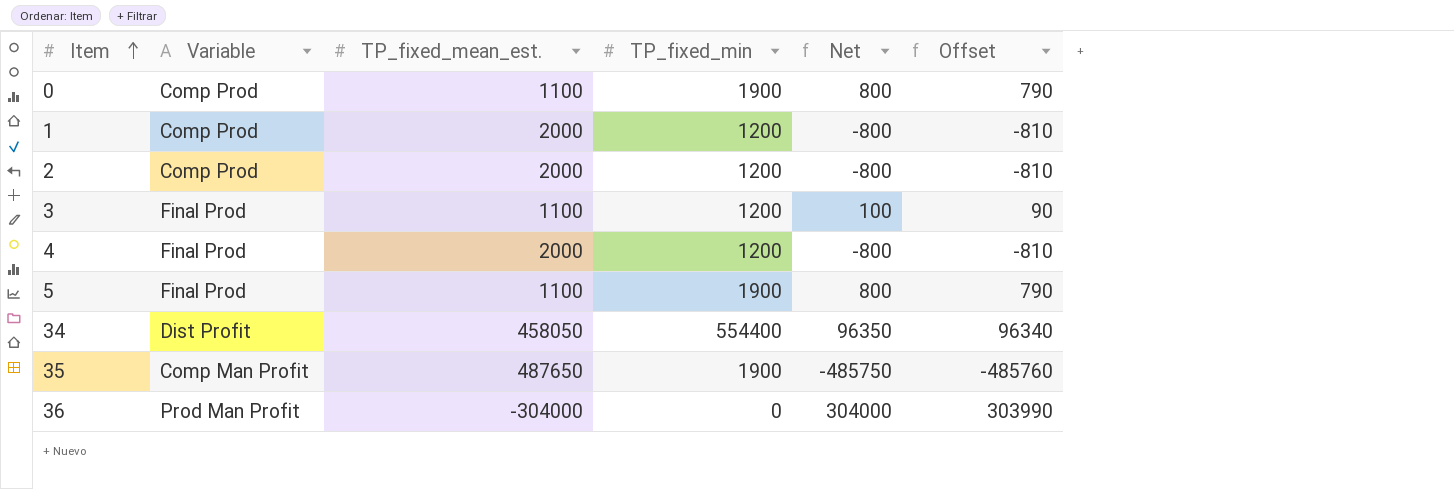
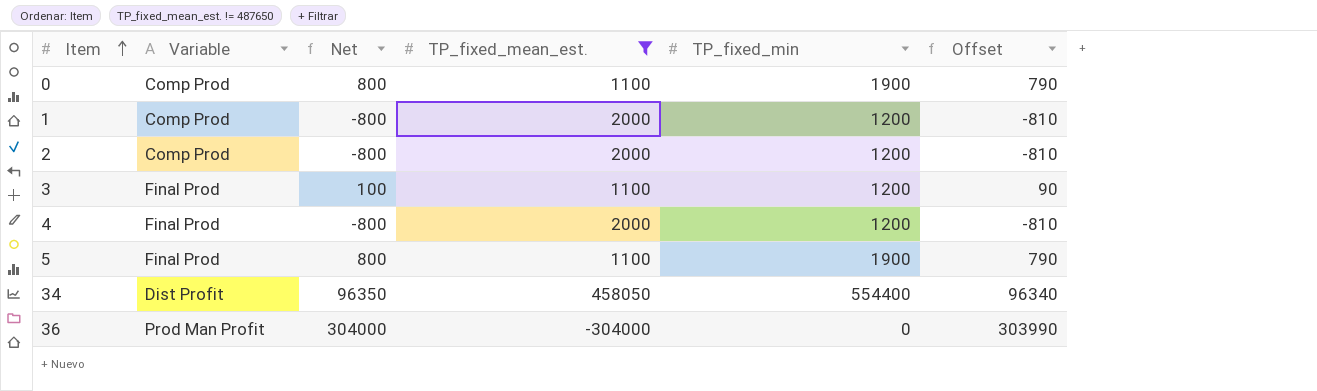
filter: none -> TP_fixed_mean_est. != 487650
column Net | position: 5 -> 3

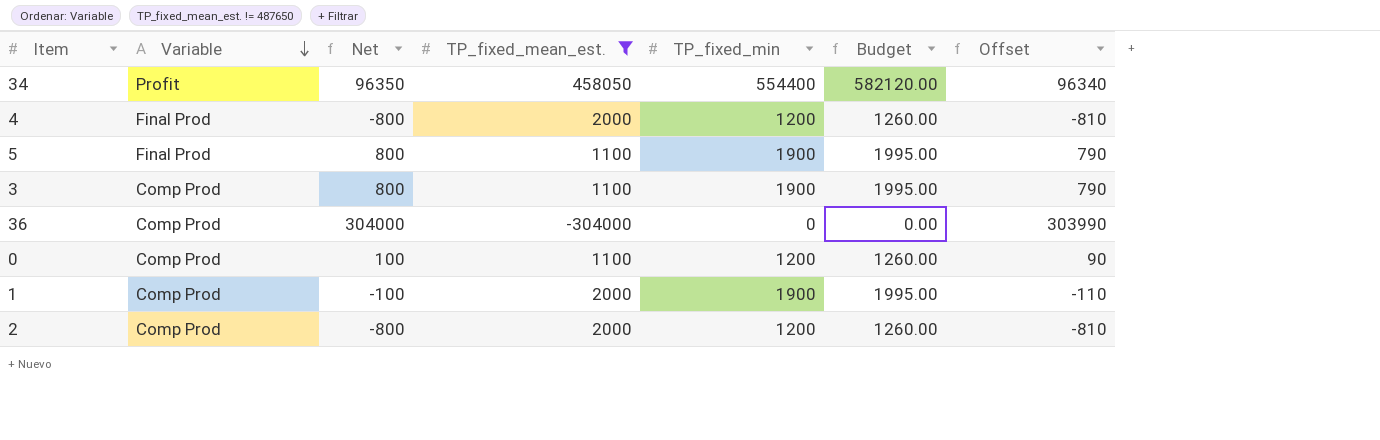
row order: Item ascending -> Variable descending
column Budget | formula: none -> [TP_fixed_min] * 1.05
34 | Variable: Dist Profit -> Profit
3 | Variable: Final Prod -> Comp Prod
3 | Net: 100 -> 800
3 | TP_fixed_min: 1200 -> 1900
3 | Offset: 90 -> 790
36 | Variable: Prod Man Profit -> Comp Prod
0 | Net: 800 -> 100
0 | TP_fixed_min: 1900 -> 1200
0 | Offset: 790 -> 90
1 | Net: -800 -> -100
1 | TP_fixed_min: 1200 -> 1900
1 | Offset: -810 -> -110

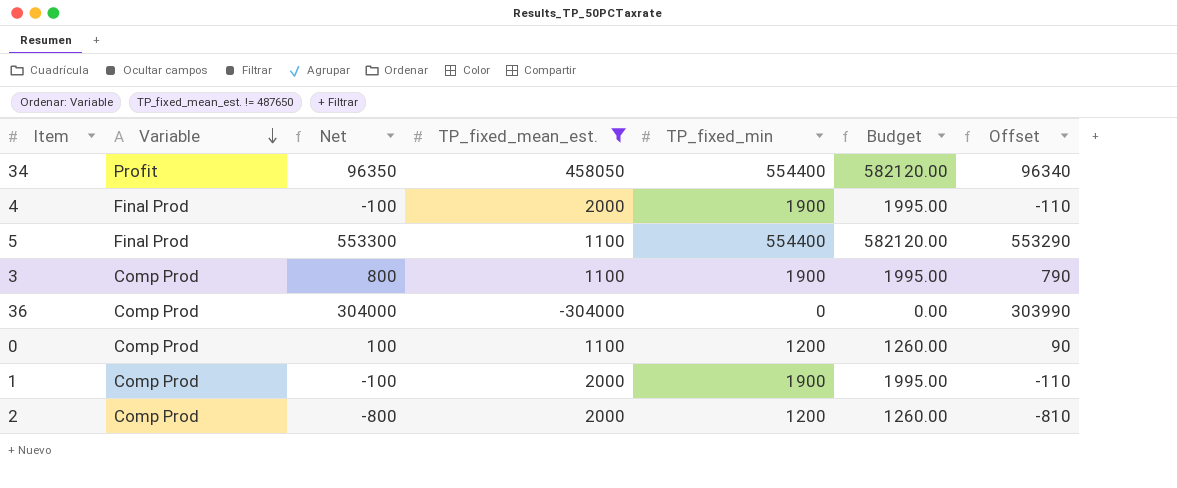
4 | Net: -800 -> -100
4 | TP_fixed_min: 1200 -> 1900
4 | Budget: 1260.00 -> 1995.00
4 | Offset: -810 -> -110
5 | Net: 800 -> 553300
5 | TP_fixed_min: 1900 -> 554400
5 | Budget: 1995.00 -> 582120.00
5 | Offset: 790 -> 553290

